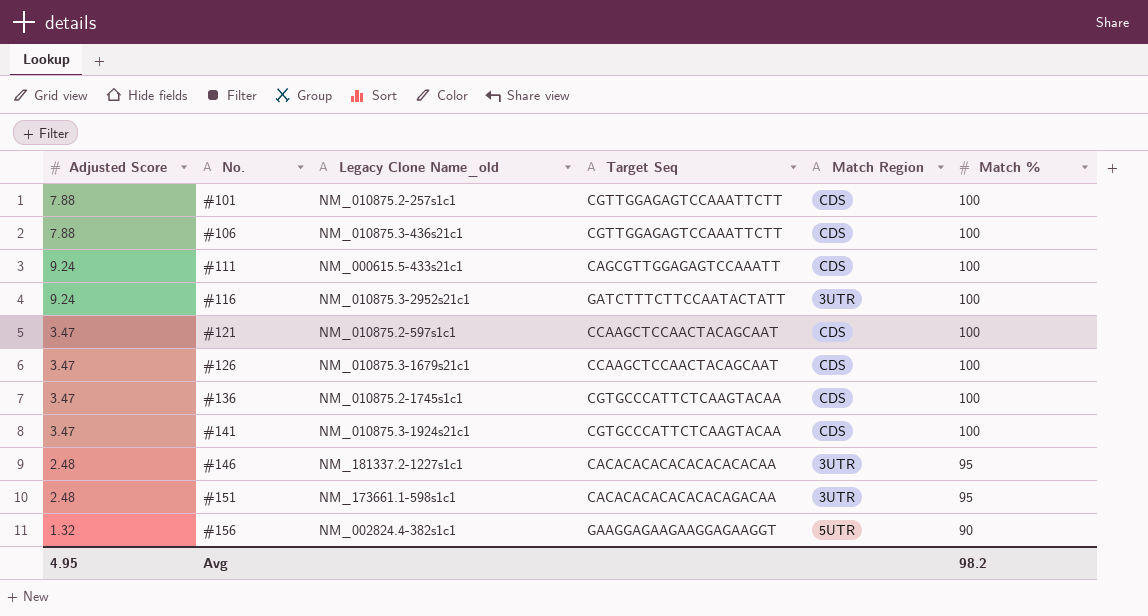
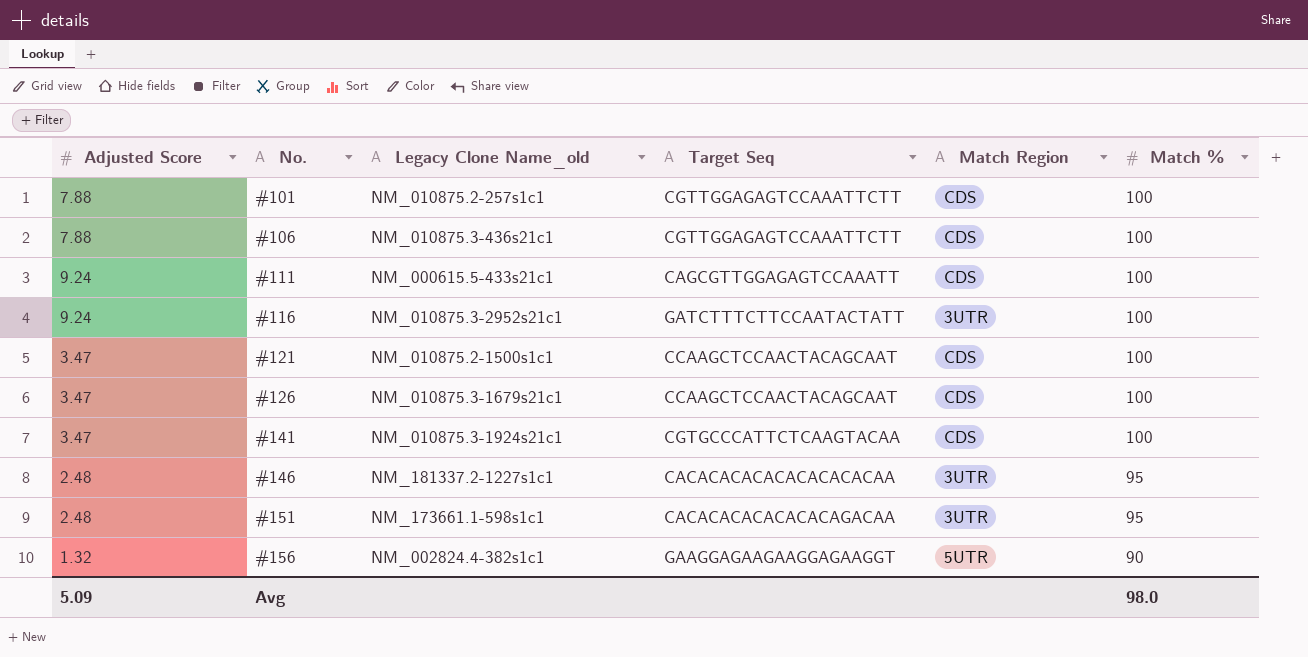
row #136: 3.47 | NM_010875.2-1745s1c1 | CGTGCCCATTCTCAAGTACAA | CDS | 100 -> none
#121 | Legacy Clone Name_old: NM_010875.2-597s1c1 -> NM_010875.2-1500s1c1
Avg | Adjusted Score: 4.95 -> 5.09
Avg | Match %: 98.2 -> 98.0

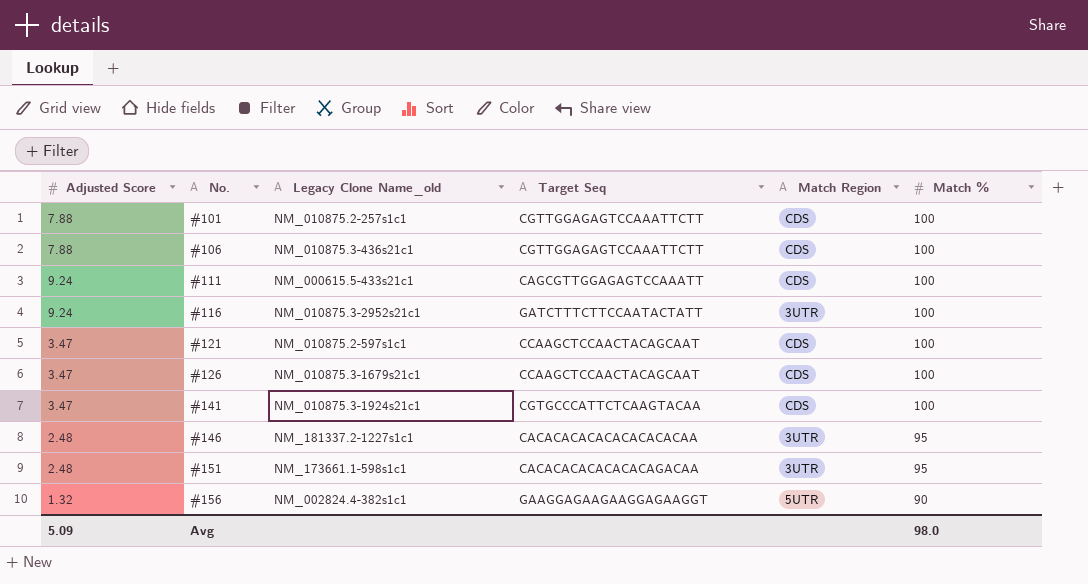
#121 | Legacy Clone Name_old: NM_010875.2-1500s1c1 -> NM_010875.2-597s1c1

